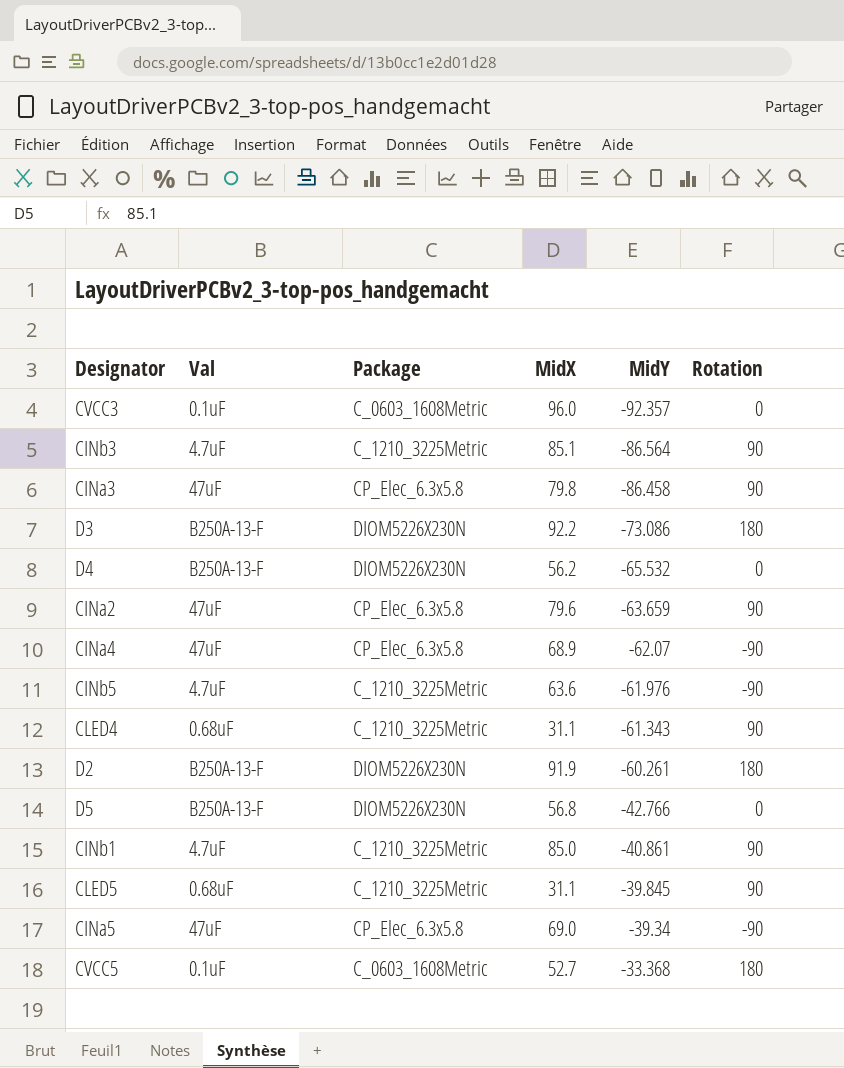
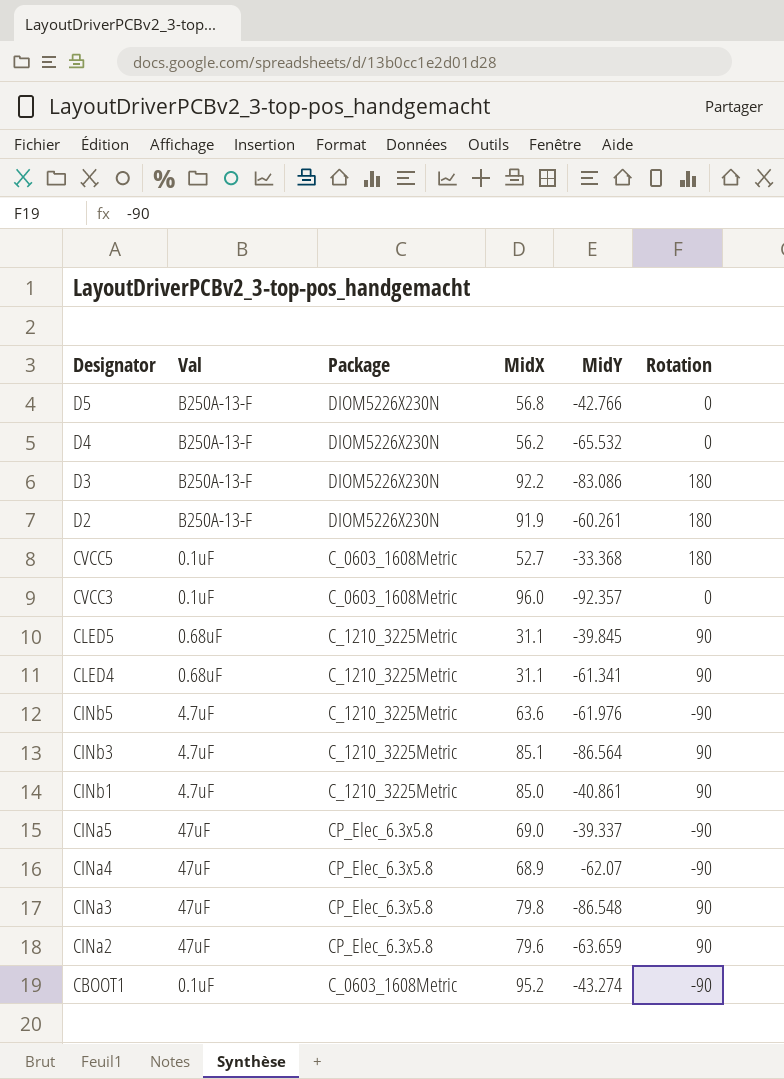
row order: MidY ascending -> Designator descending
D3 | MidY: -73.086 -> -83.086
CLED4 | MidY: -61.343 -> -61.341
CINa5 | MidY: -39.34 -> -39.337
CINa3 | MidY: -86.458 -> -86.548
row CBOOT1: none -> 0.1uF | C_0603_1608Metric | 95.2 | -43.274 | -90

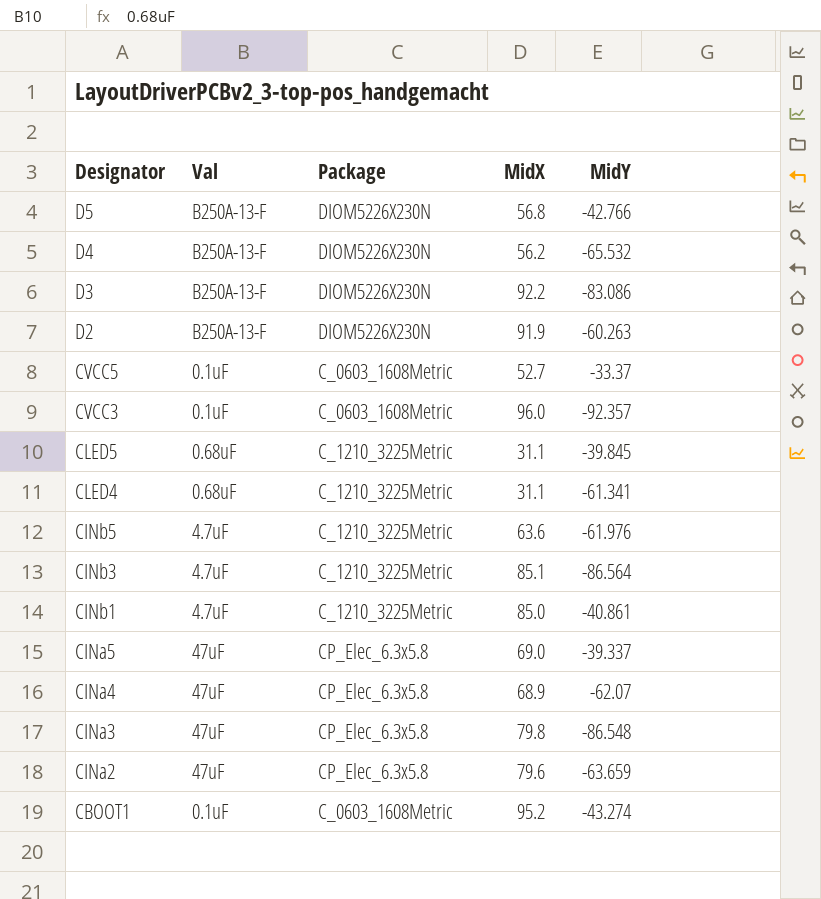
column Rotation | position: 6 -> none
D2 | MidY: -60.261 -> -60.263
CVCC5 | MidY: -33.368 -> -33.37

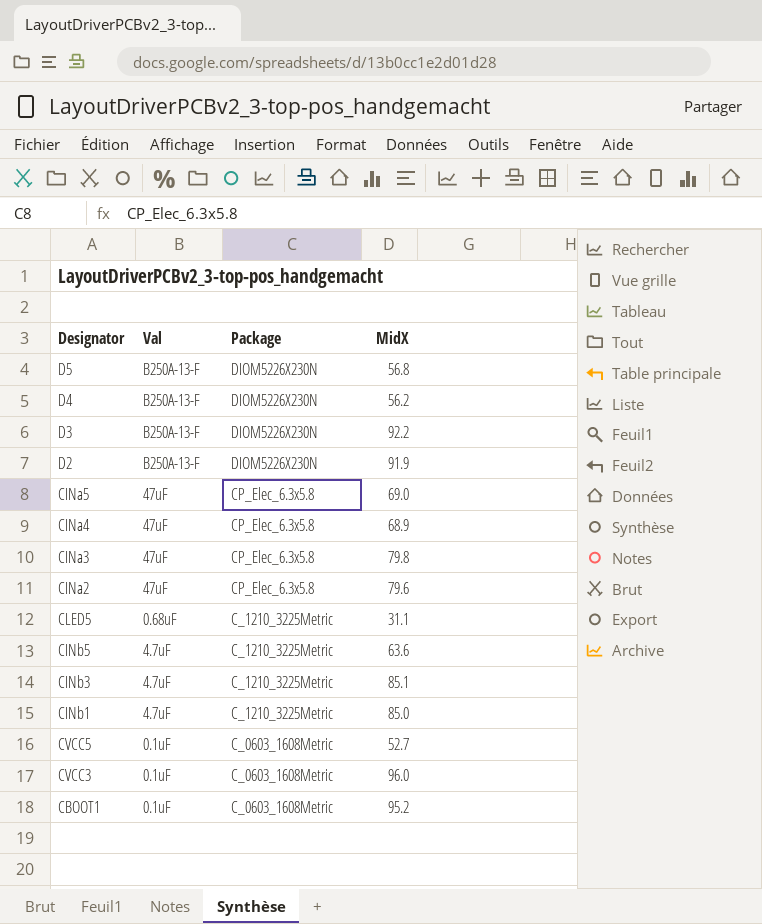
row order: Designator descending -> Package descending
column MidY | position: 5 -> none
row CLED4: 0.68uF | C_1210_3225Metric | 31.1 | -61.341 -> none

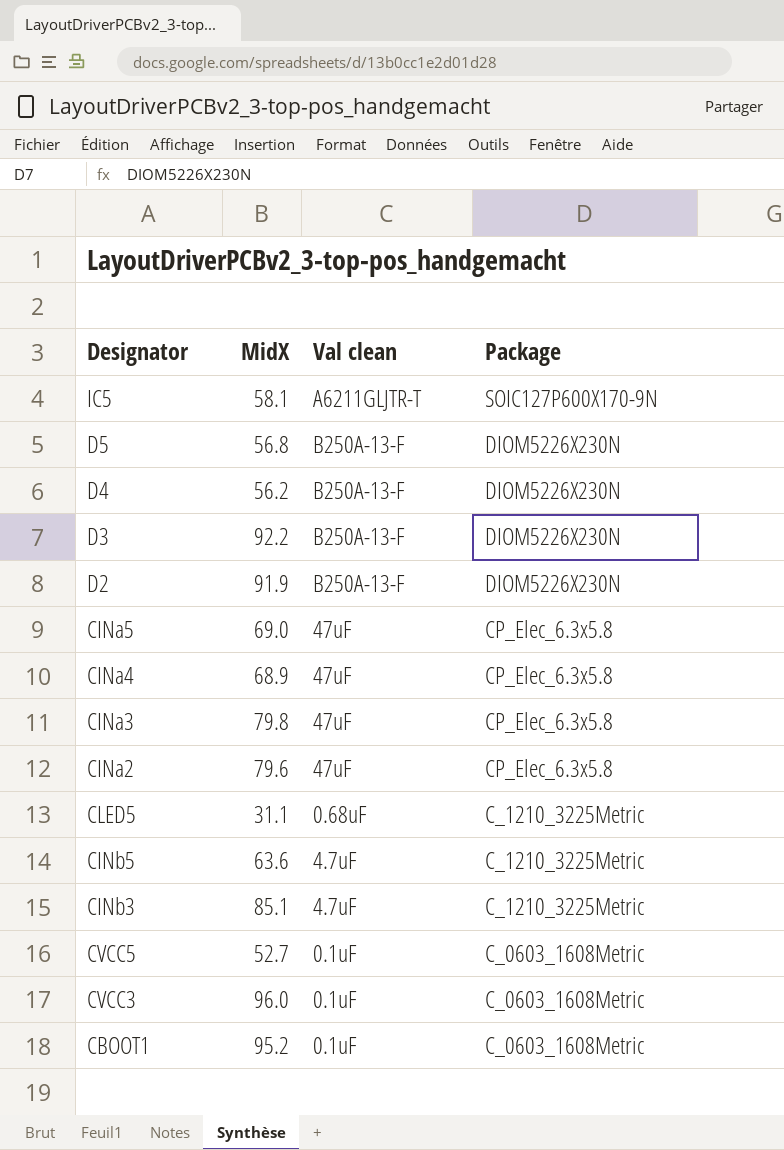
column MidX | position: 4 -> 2
column name: Val -> Val clean
row CINb1: 4.7uF | C_1210_3225Metric | 85.0 -> none
row IC5: none -> 58.1 | A6211GLJTR-T | SOIC127P600X170-9N

